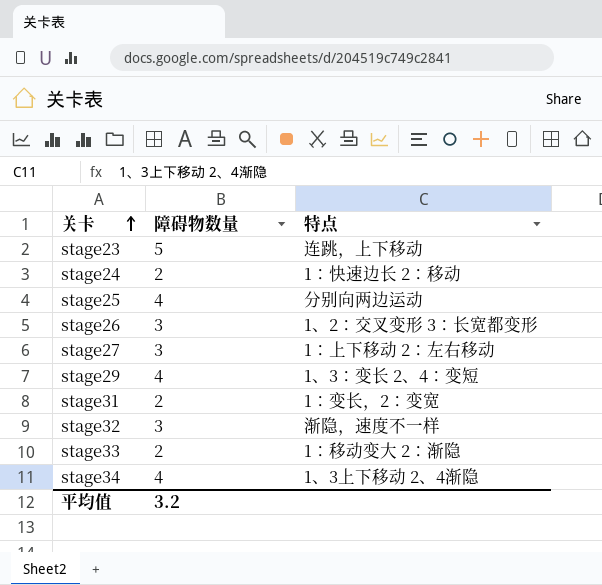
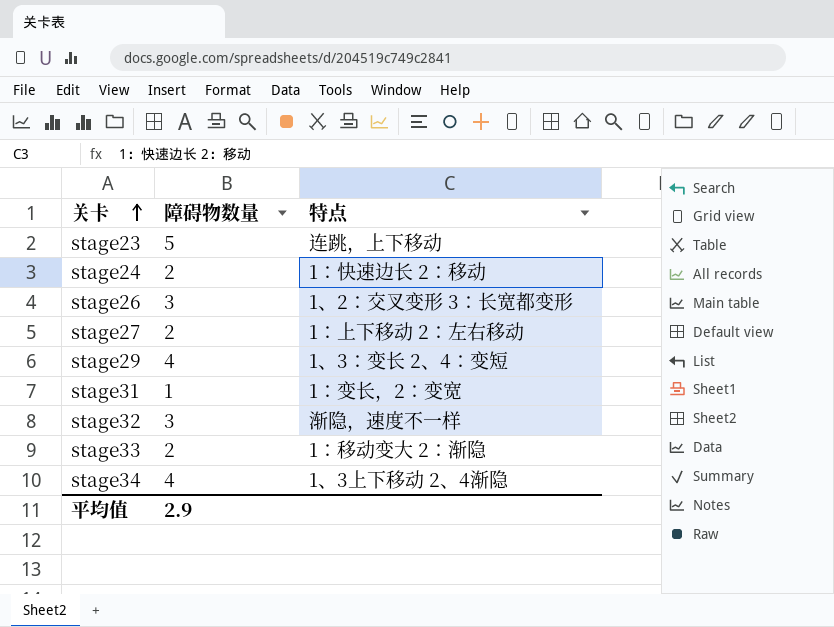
row stage25: 4 | 分别向两边运动 -> none
stage27 | 障碍物数量: 3 -> 2
stage31 | 障碍物数量: 2 -> 1
平均值 | 障碍物数量: 3.2 -> 2.9

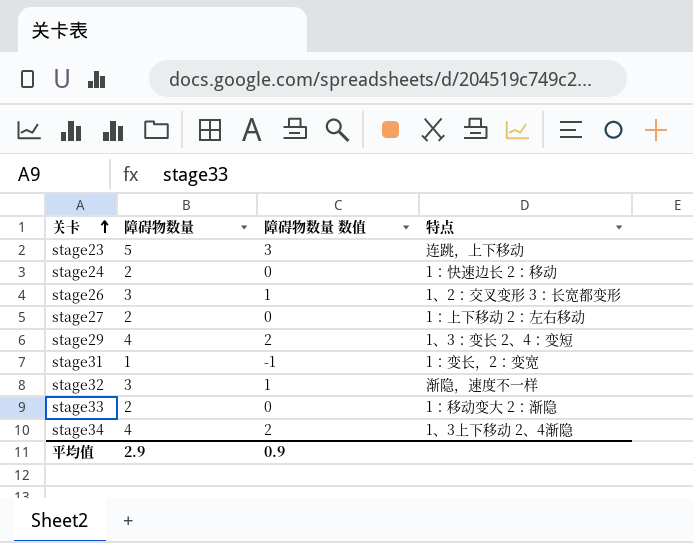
column 障碍物数量 数值 | formula: none -> [障碍物数量] - 2

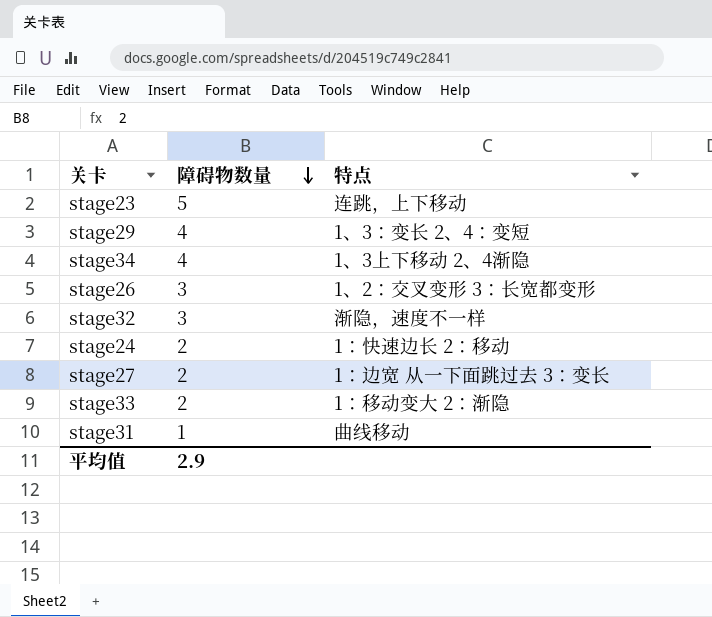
row order: 关卡 ascending -> 障碍物数量 descending
column 障碍物数量 数值 | formula: [障碍物数量] - 2 -> none
stage27 | 特点: 1：上下移动 2：左右移动 -> 1：边宽 从一下面跳过去 3：变长
stage31 | 特点: 1：变长，2：变宽 -> 曲线移动

